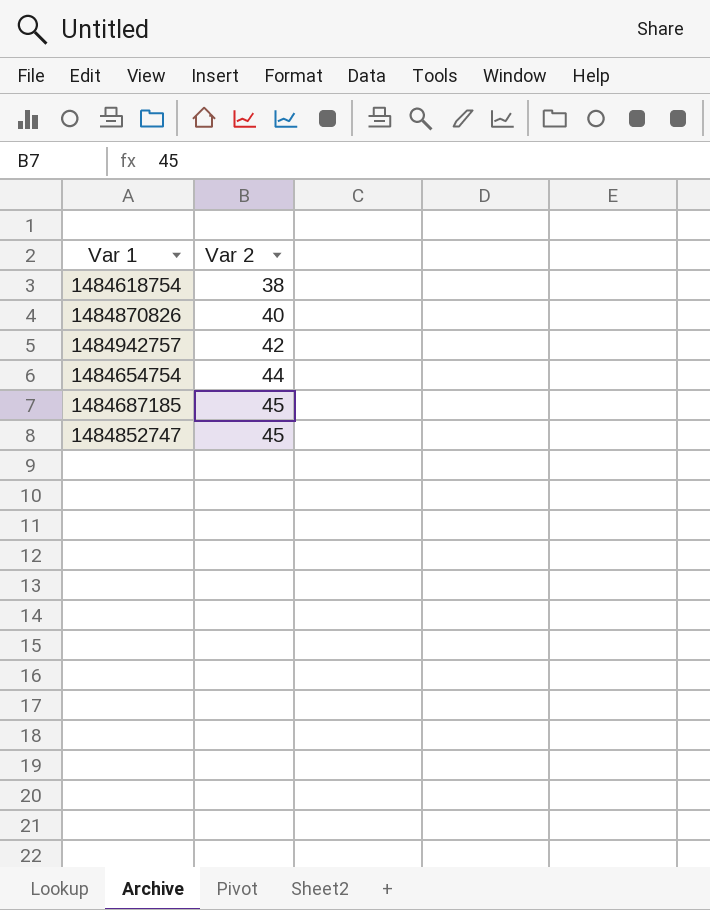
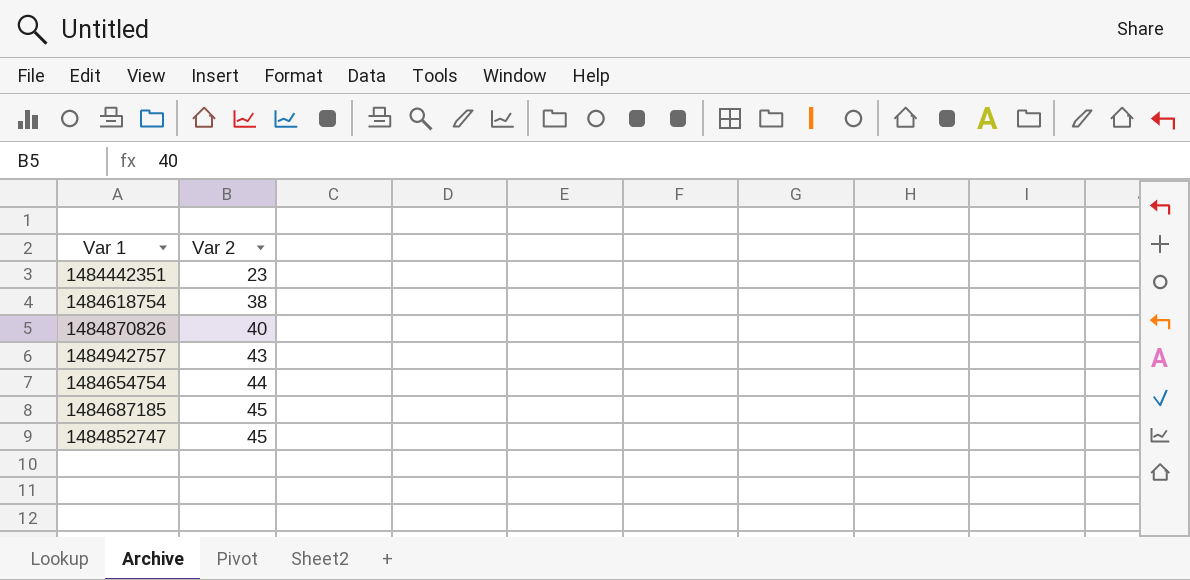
row 1484442351: none -> 23
1484942757 | Var 2: 42 -> 43

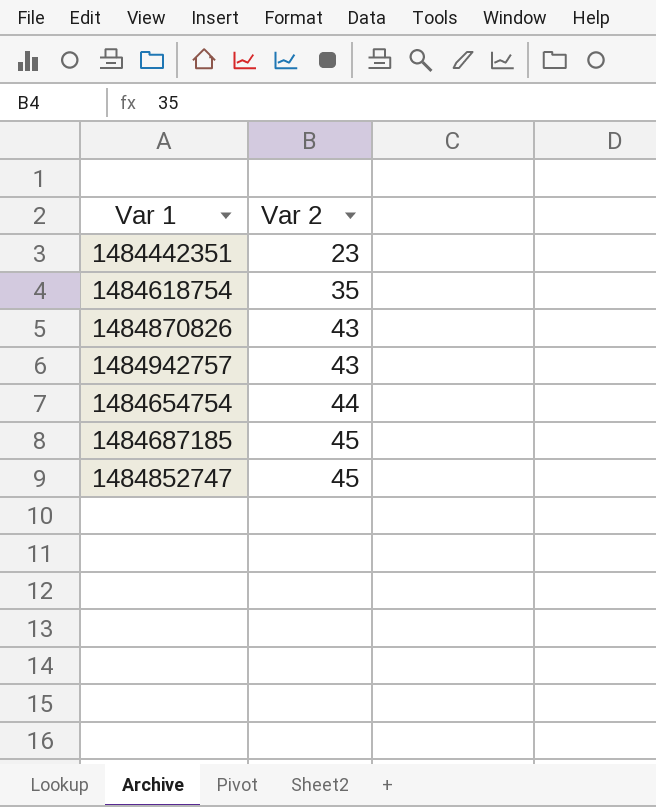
1484618754 | Var 2: 38 -> 35
1484870826 | Var 2: 40 -> 43

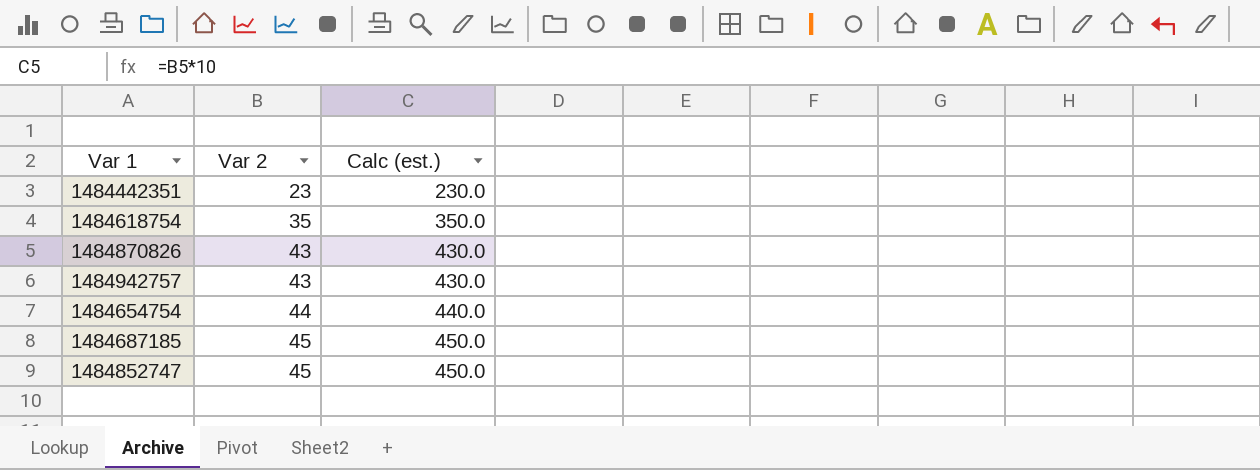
column Calc (est.) | formula: none -> [Var 2] * 10

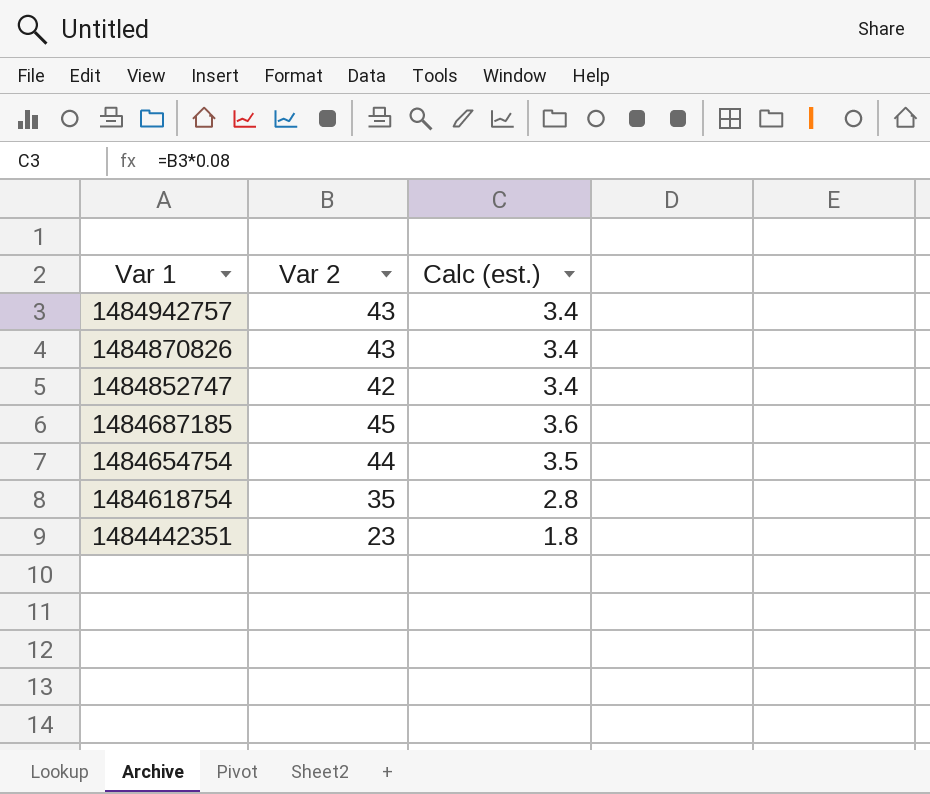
row order: Var 2 ascending -> Var 1 descending
column Calc (est.) | formula: [Var 2] * 10 -> [Var 2] * 0.08
1484852747 | Var 2: 45 -> 42

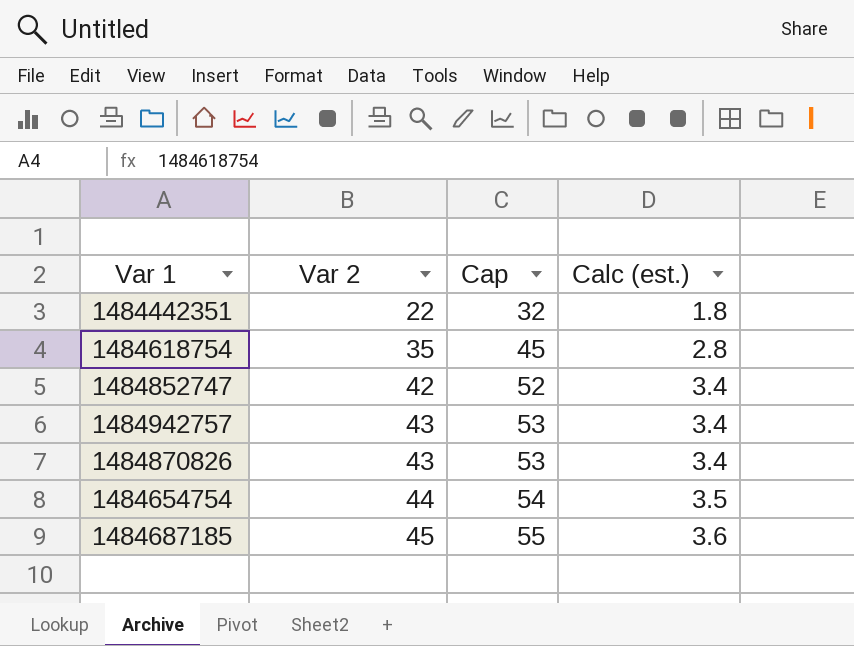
row order: Var 1 descending -> Var 2 ascending
column Cap | formula: none -> [Var 2] + 10
1484442351 | Var 2: 23 -> 22

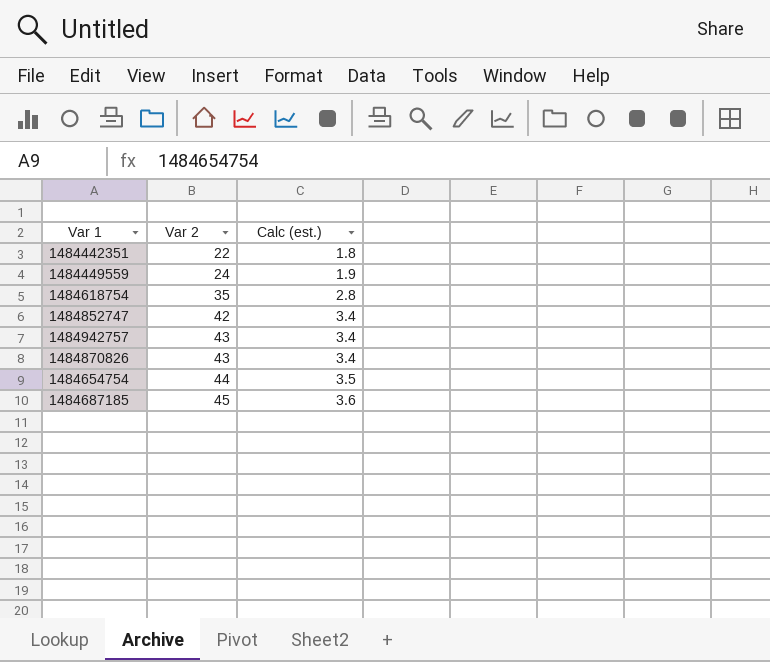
column Cap | formula: [Var 2] + 10 -> none
row 1484449559: none -> 24 | 1.9

